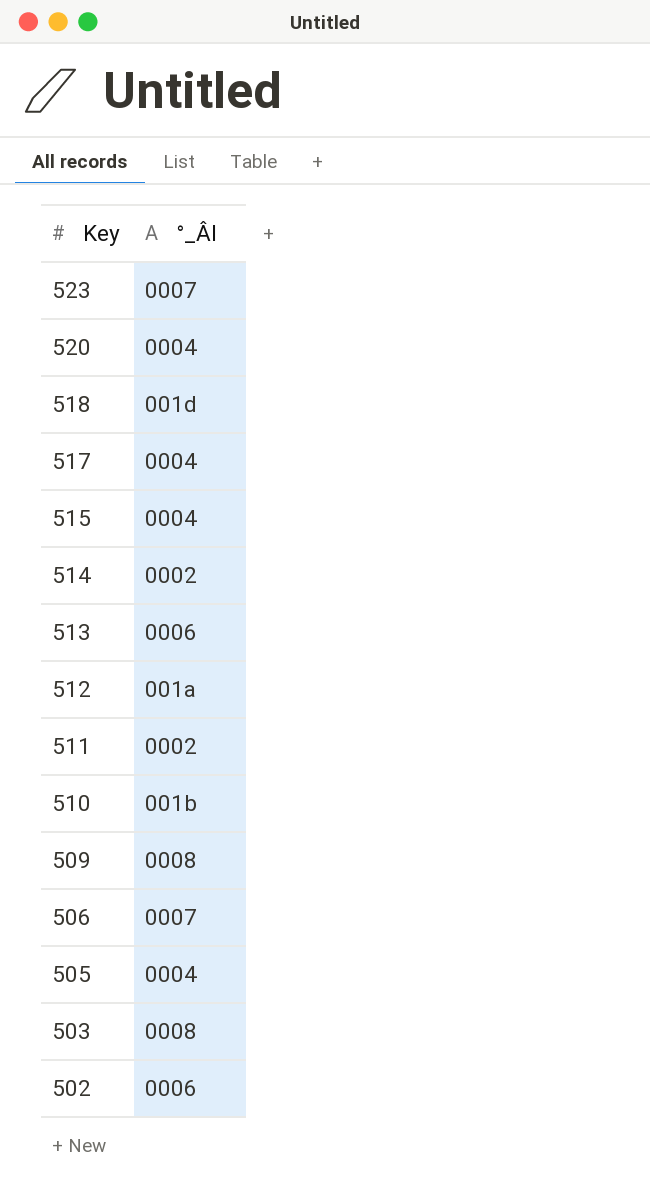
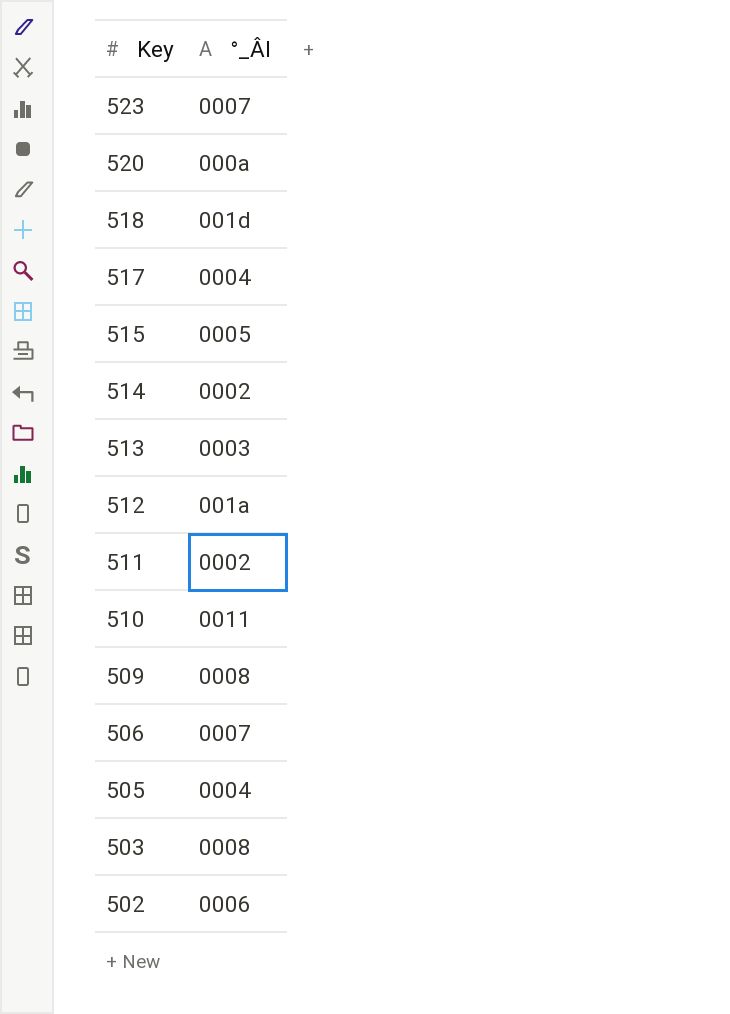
520 | °_ÂI: 0004 -> 000a
515 | °_ÂI: 0004 -> 0005
513 | °_ÂI: 0006 -> 0003
510 | °_ÂI: 001b -> 0011

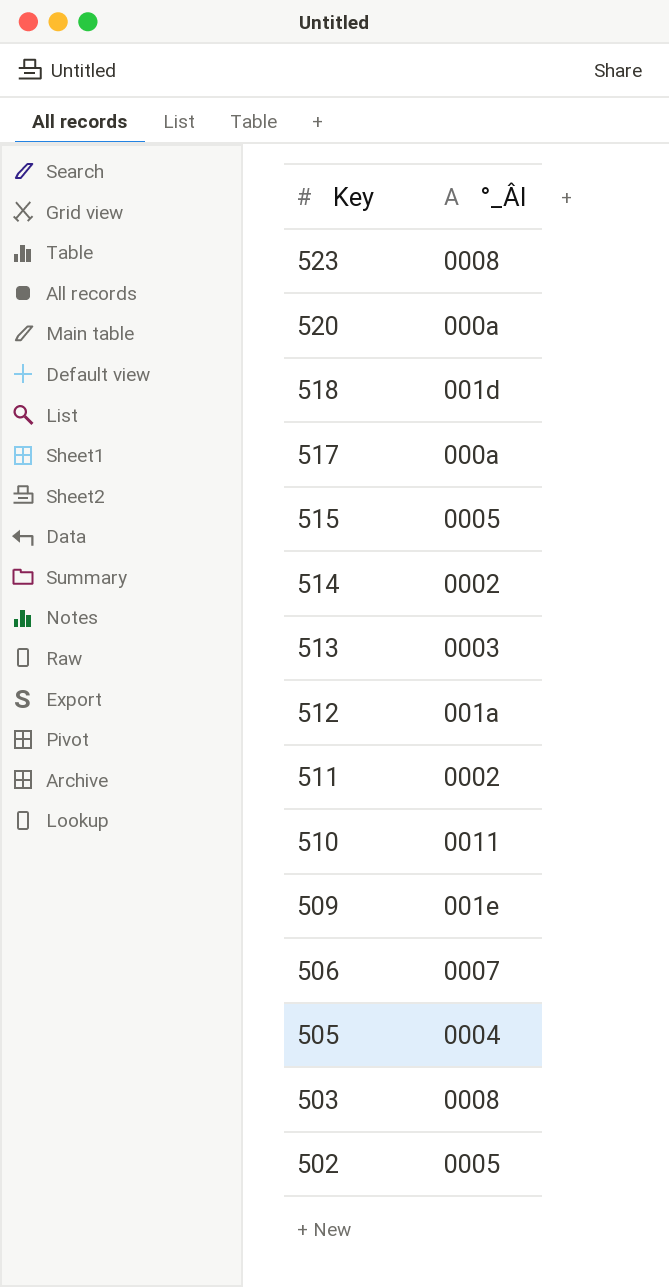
523 | °_ÂI: 0007 -> 0008
517 | °_ÂI: 0004 -> 000a
509 | °_ÂI: 0008 -> 001e
502 | °_ÂI: 0006 -> 0005

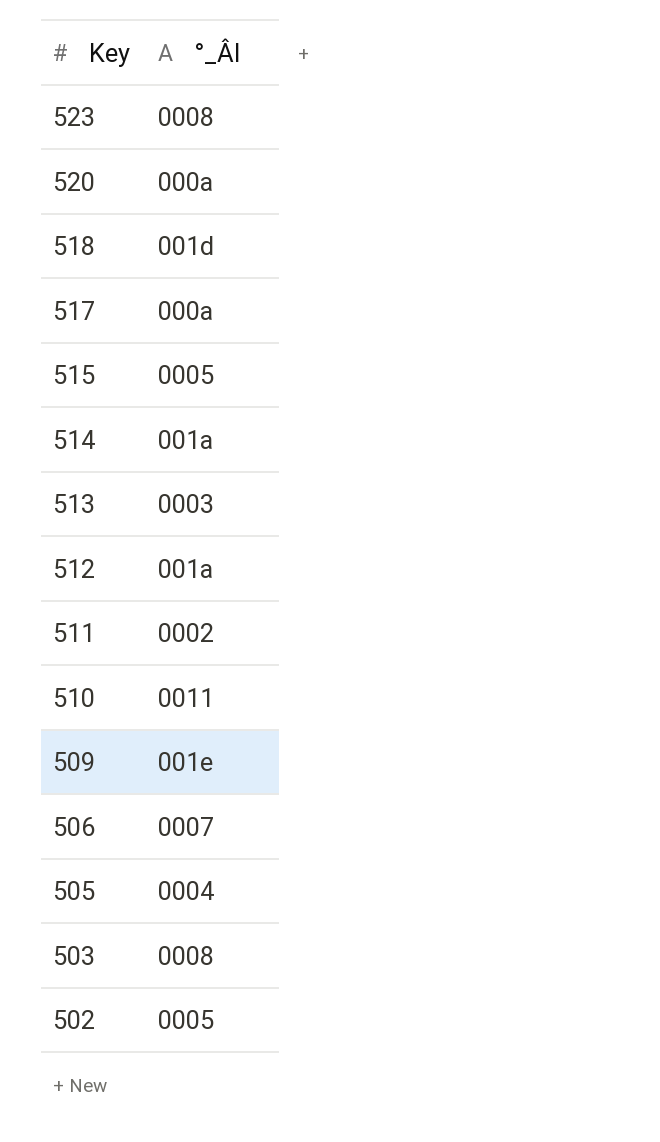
514 | °_ÂI: 0002 -> 001a

